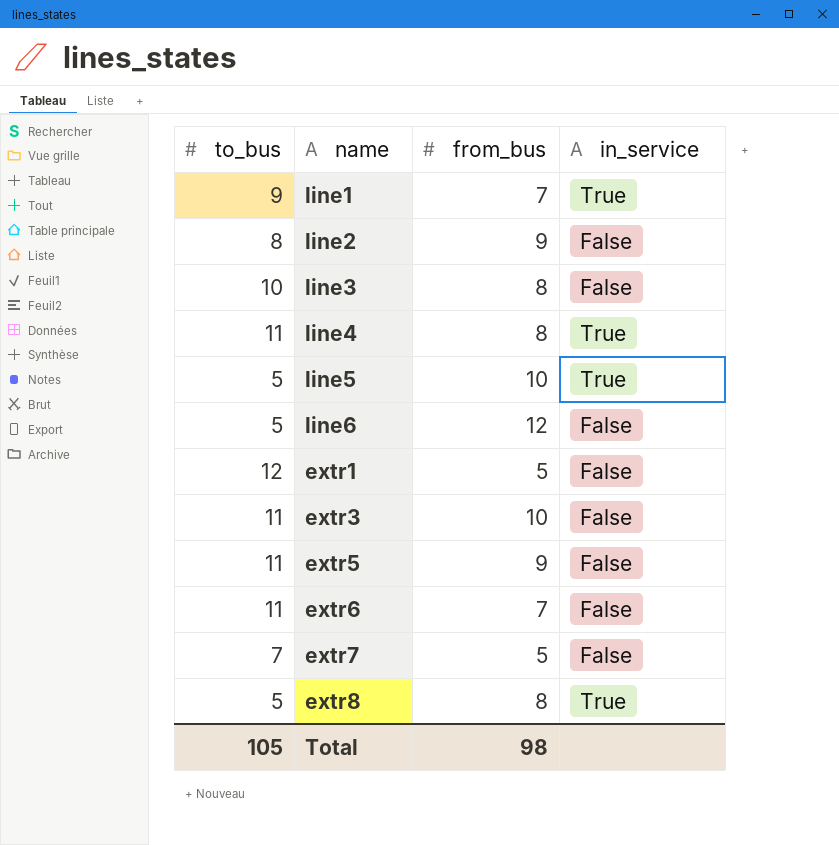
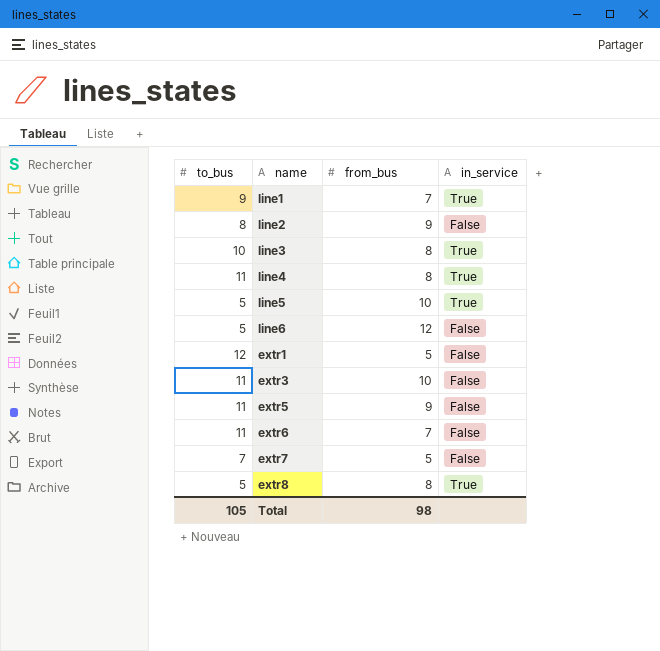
line3 | in_service: False -> True

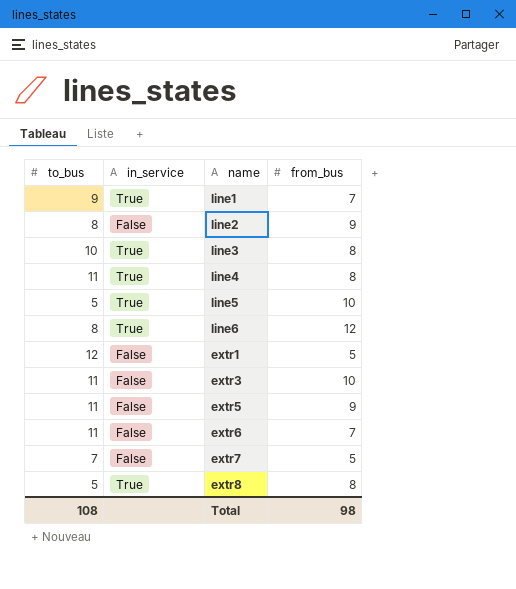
column in_service | position: 4 -> 2
line6 | to_bus: 5 -> 8
line6 | in_service: False -> True
Total | to_bus: 105 -> 108

